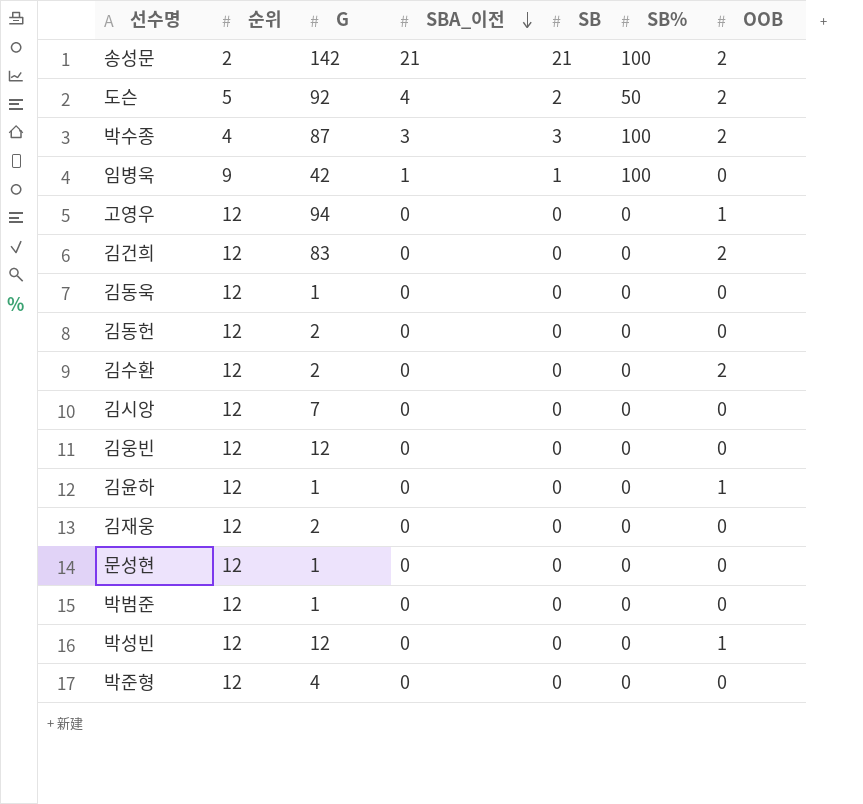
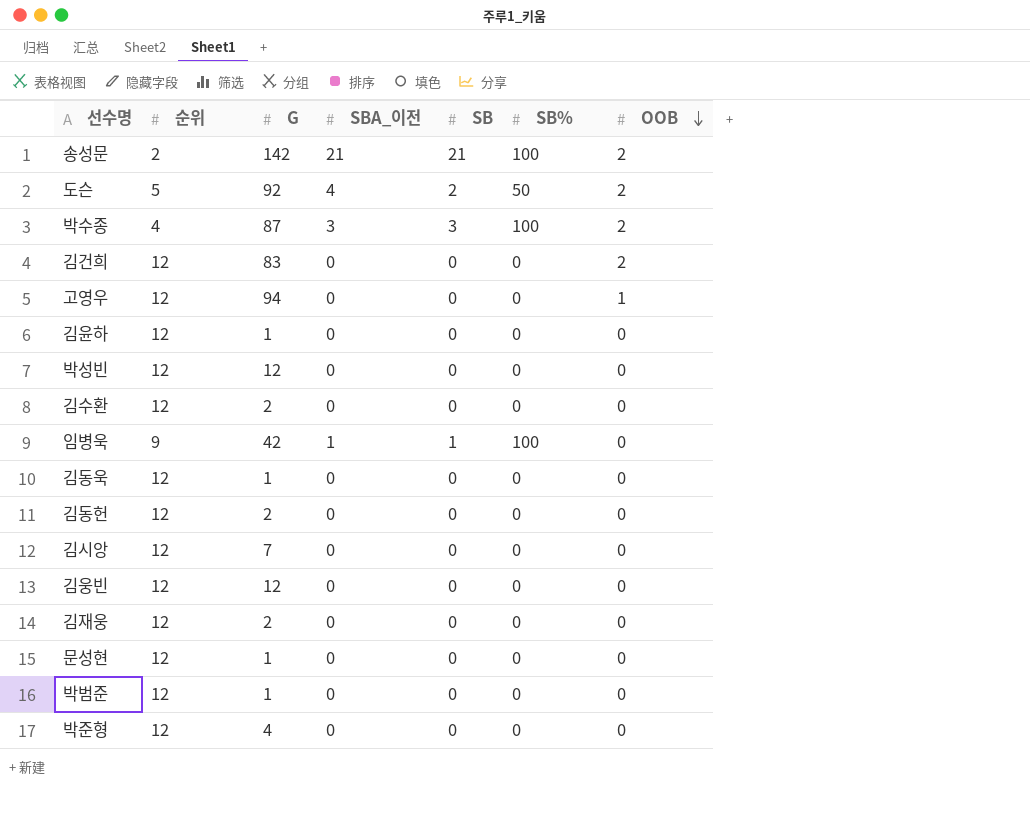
row order: SBA_이전 descending -> OOB descending
김윤하 | OOB: 1 -> 0
박성빈 | OOB: 1 -> 0
김수환 | OOB: 2 -> 0

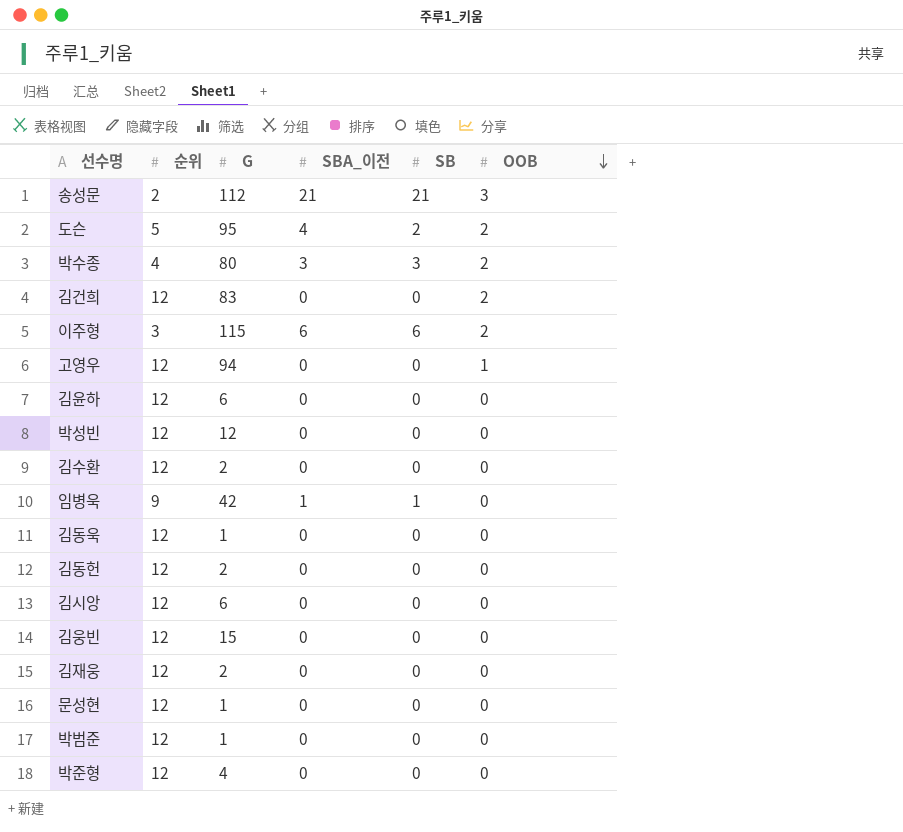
column SB% | position: 6 -> none
송성문 | G: 142 -> 112
송성문 | OOB: 2 -> 3
도슨 | G: 92 -> 95
박수종 | G: 87 -> 80
row 이주형: none -> 3 | 115 | 6 | 6 | 2
김윤하 | G: 1 -> 6
김시앙 | G: 7 -> 6
김웅빈 | G: 12 -> 15

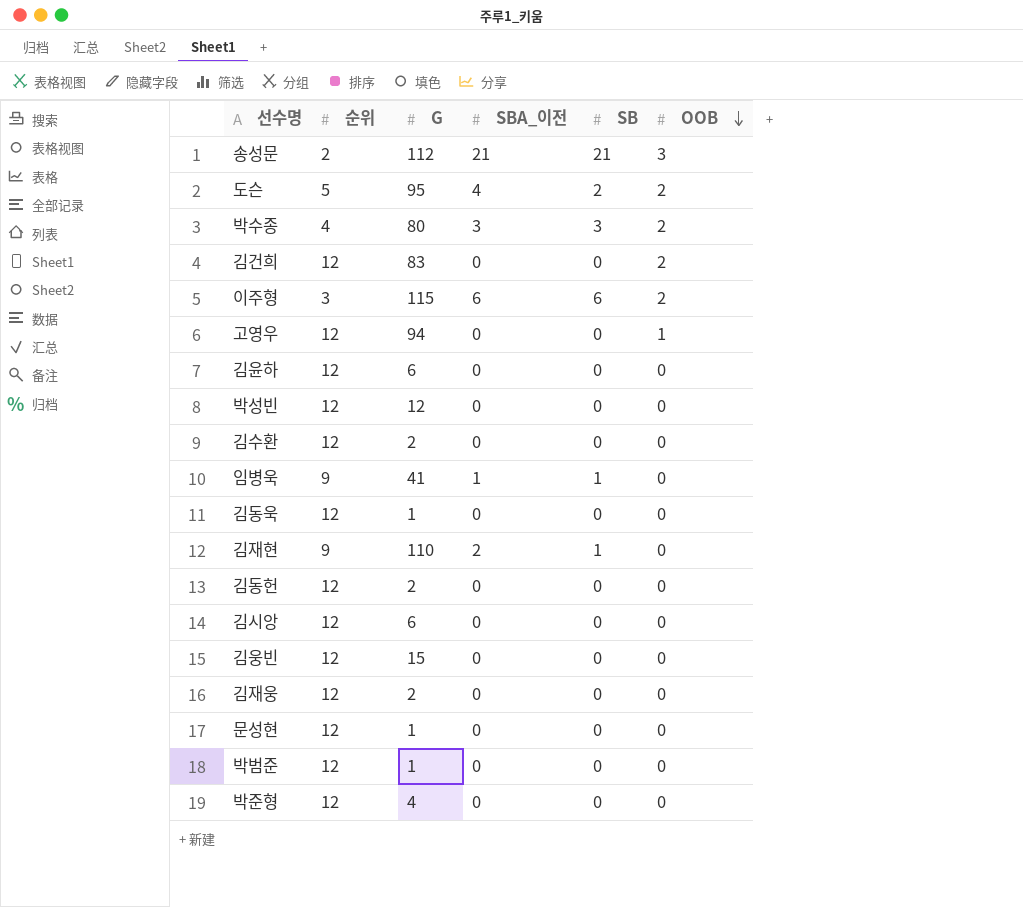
임병욱 | G: 42 -> 41
row 김재현: none -> 9 | 110 | 2 | 1 | 0

